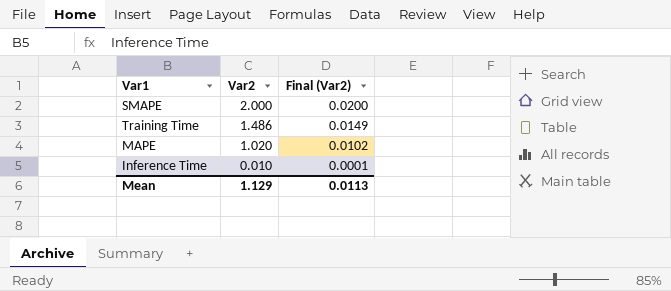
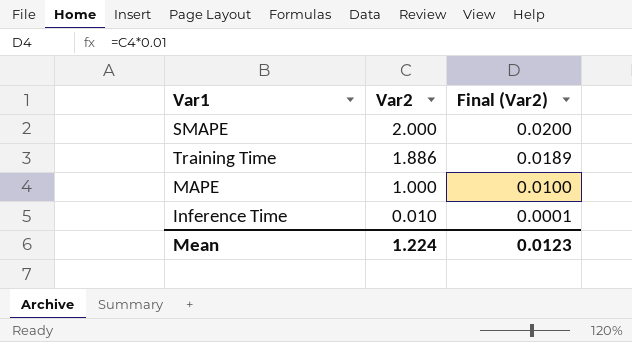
Training Time | Var2: 1.486 -> 1.886
Training Time | Final (Var2): 0.0149 -> 0.0189
MAPE | Var2: 1.020 -> 1.000
MAPE | Final (Var2): 0.0102 -> 0.0100
Mean | Var2: 1.129 -> 1.224
Mean | Final (Var2): 0.0113 -> 0.0123

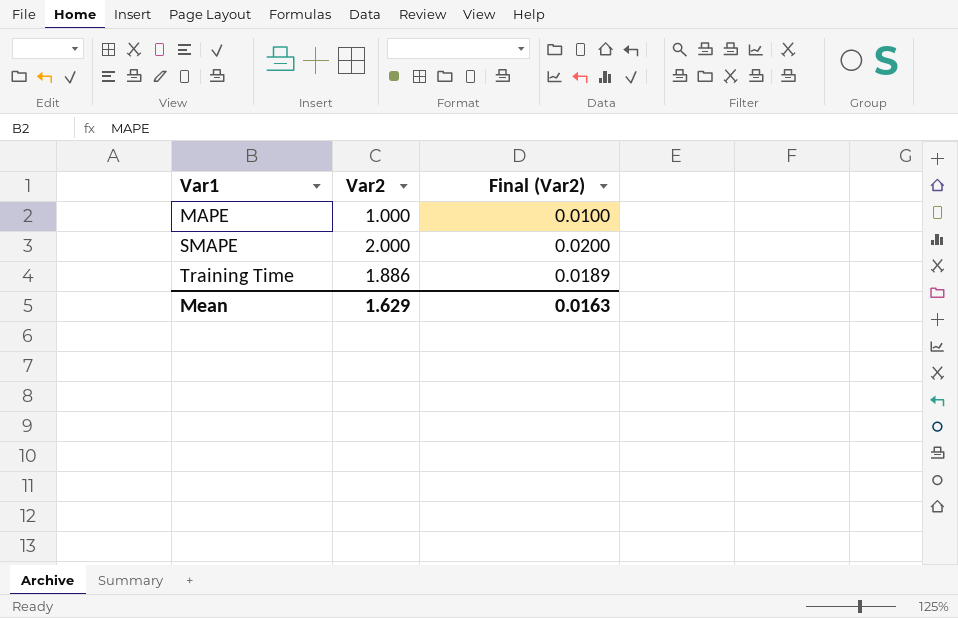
row order: Var2 descending -> Var1 ascending
row Inference Time: 0.010 | 0.0001 -> none
Mean | Var2: 1.224 -> 1.629
Mean | Final (Var2): 0.0123 -> 0.0163

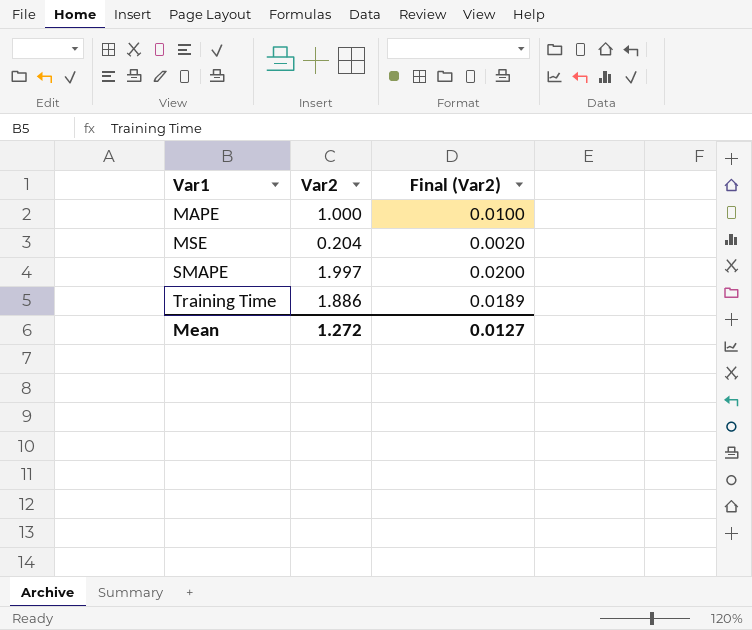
row MSE: none -> 0.204 | 0.0020
SMAPE | Var2: 2.000 -> 1.997
Mean | Var2: 1.629 -> 1.272
Mean | Final (Var2): 0.0163 -> 0.0127

